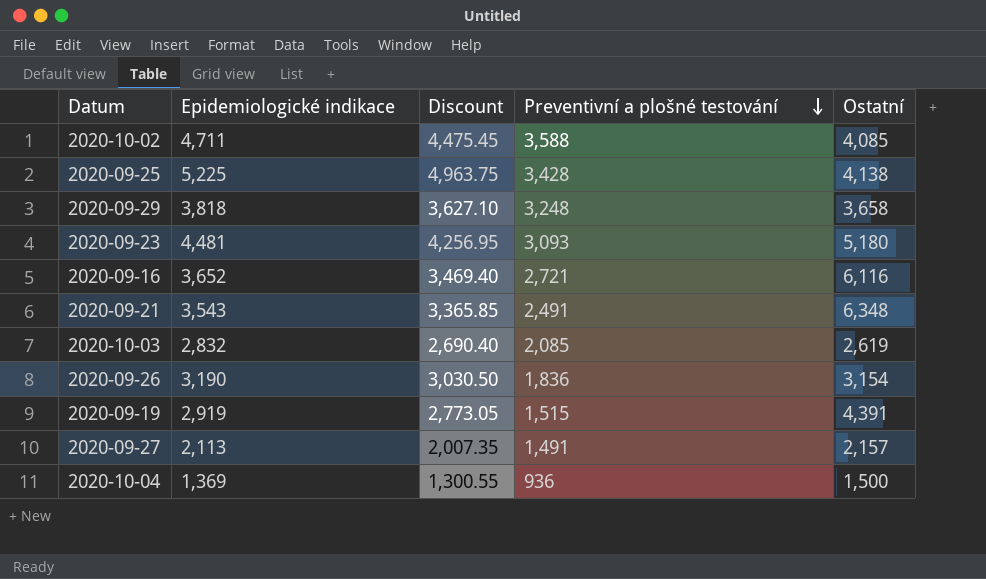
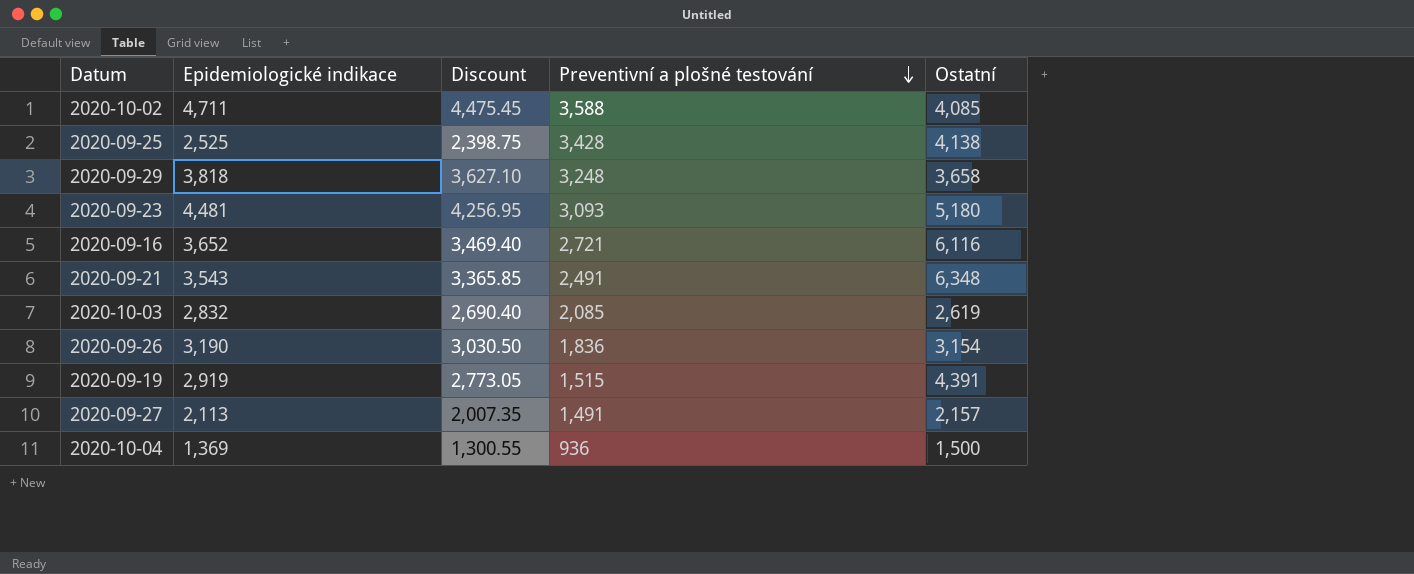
2020-09-25 | Epidemiologické indikace: 5,225 -> 2,525
2020-09-25 | Discount: 4,963.75 -> 2,398.75

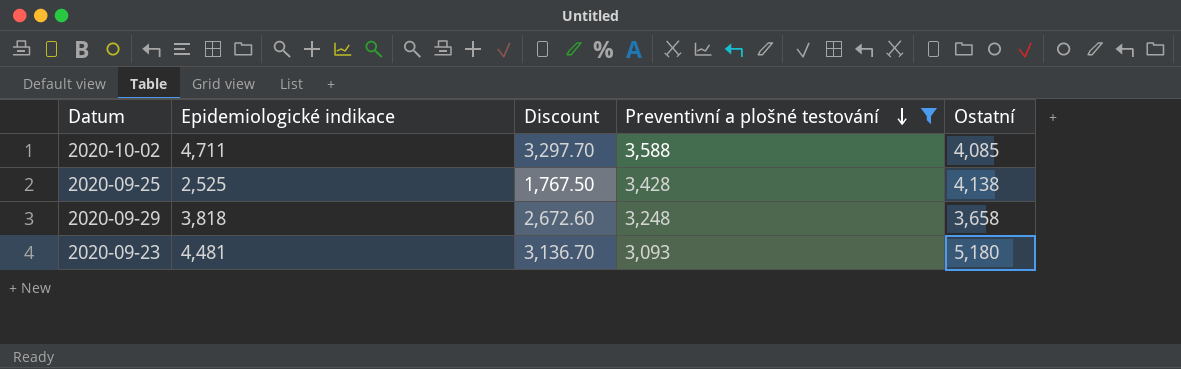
filter: none -> Preventivní a plošné testování >= 3,093
column Discount | formula: [Epidemiologické indikace] * 0.95 -> [Epidemiologické indikace] * 0.7

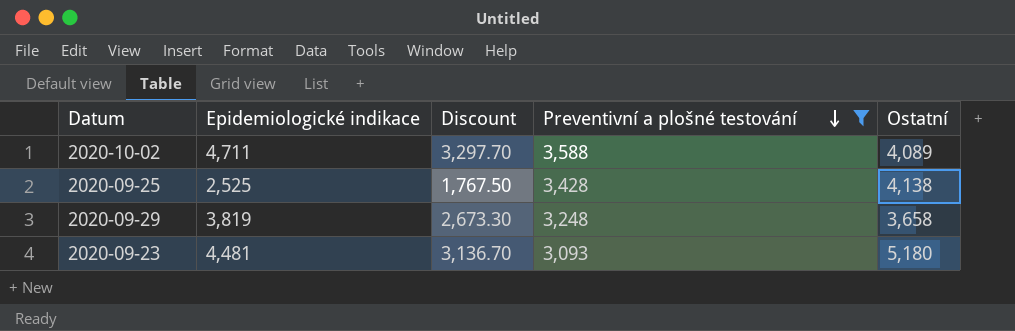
2020-10-02 | Ostatní: 4,085 -> 4,089
2020-09-29 | Epidemiologické indikace: 3,818 -> 3,819
2020-09-29 | Discount: 2,672.60 -> 2,673.30

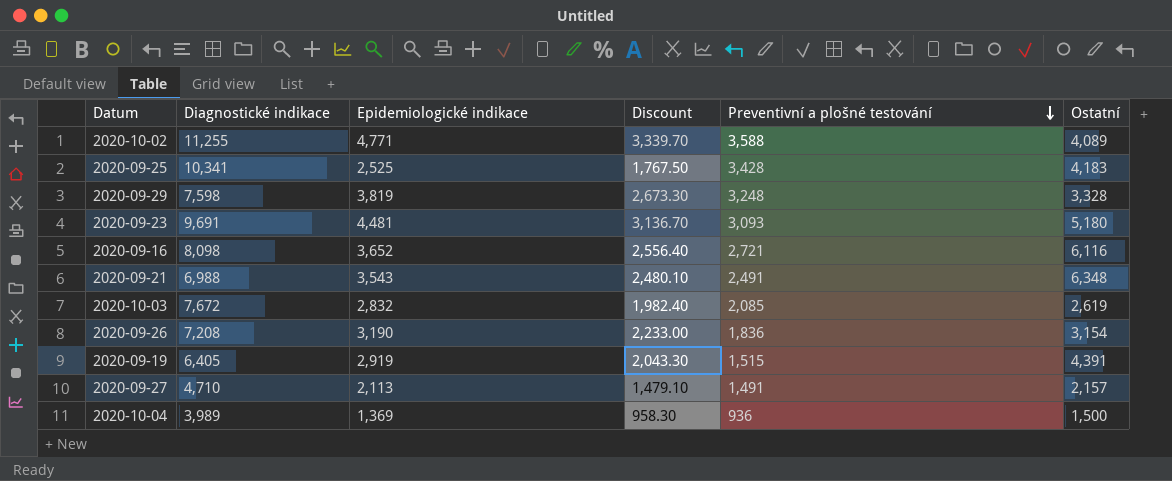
filter: Preventivní a plošné testování >= 3,093 -> none
column Diagnostické indikace | position: none -> 2
2020-10-02 | Epidemiologické indikace: 4,711 -> 4,771
2020-10-02 | Discount: 3,297.70 -> 3,339.70
2020-09-25 | Ostatní: 4,138 -> 4,183
2020-09-29 | Ostatní: 3,658 -> 3,328

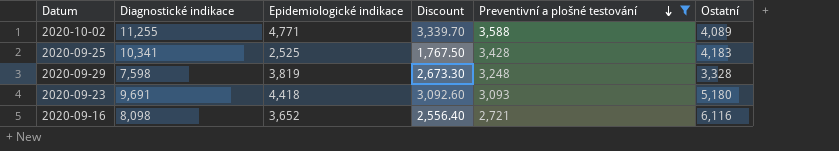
filter: none -> Preventivní a plošné testování >= 2,721
2020-09-23 | Epidemiologické indikace: 4,481 -> 4,418
2020-09-23 | Discount: 3,136.70 -> 3,092.60

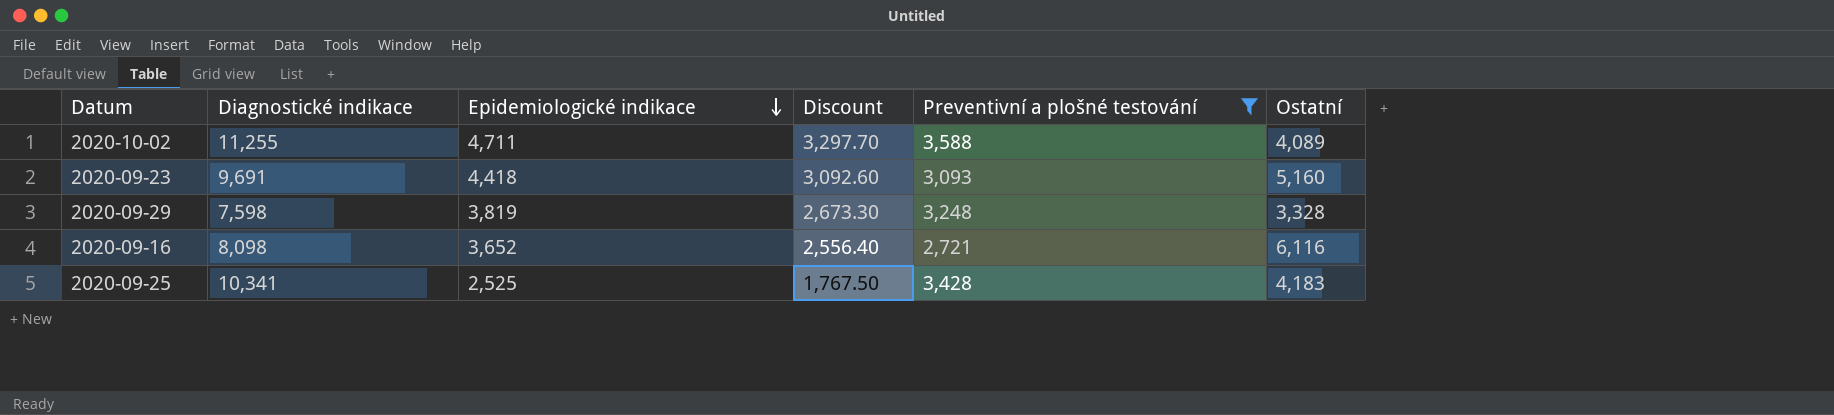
row order: Preventivní a plošné testování descending -> Epidemiologické indikace descending
2020-10-02 | Epidemiologické indikace: 4,771 -> 4,711
2020-10-02 | Discount: 3,339.70 -> 3,297.70
2020-09-23 | Ostatní: 5,180 -> 5,160

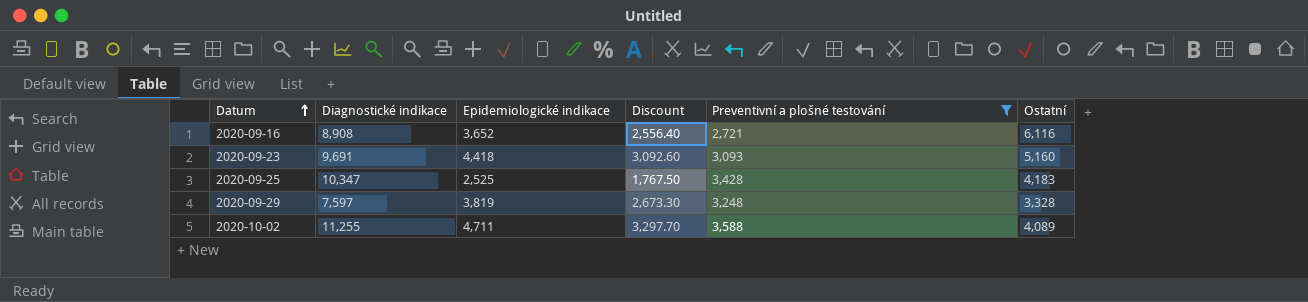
row order: Epidemiologické indikace descending -> Datum ascending
2020-09-16 | Diagnostické indikace: 8,098 -> 8,908
2020-09-25 | Diagnostické indikace: 10,341 -> 10,347
2020-09-29 | Diagnostické indikace: 7,598 -> 7,597

